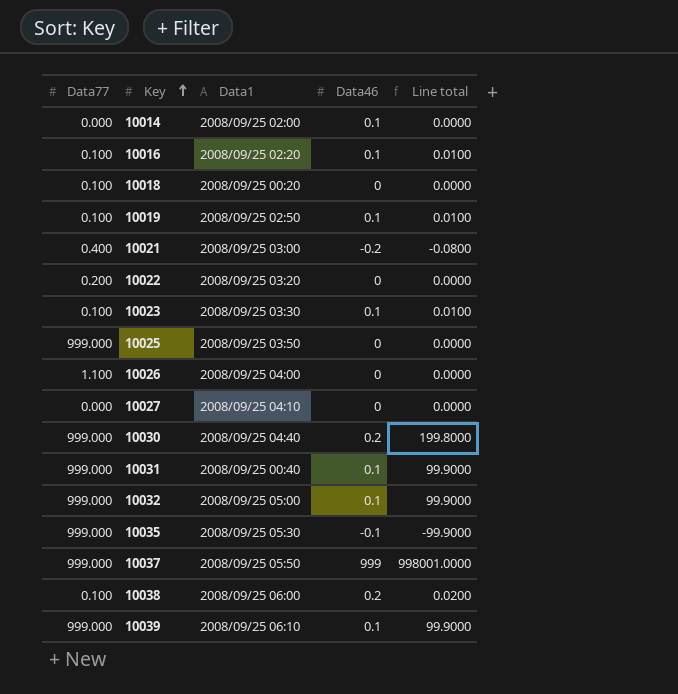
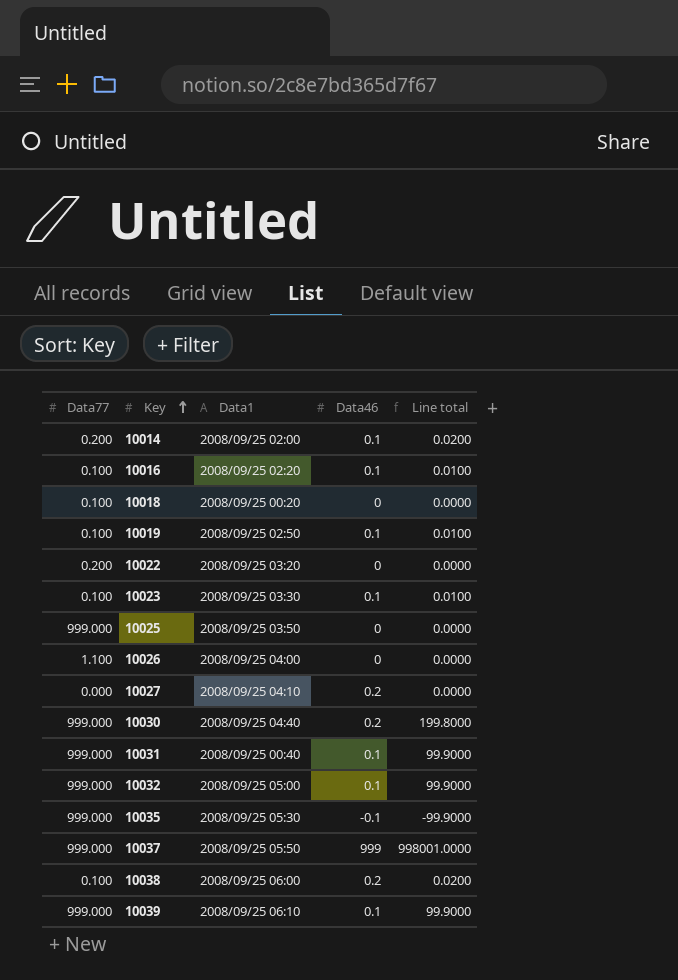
row 10021: 0.400 | 2008/09/25 03:00 | -0.2 | -0.0800 -> none
10014 | Data77: 0.000 -> 0.200
10014 | Line total: 0.0000 -> 0.0200
10027 | Data46: 0 -> 0.2

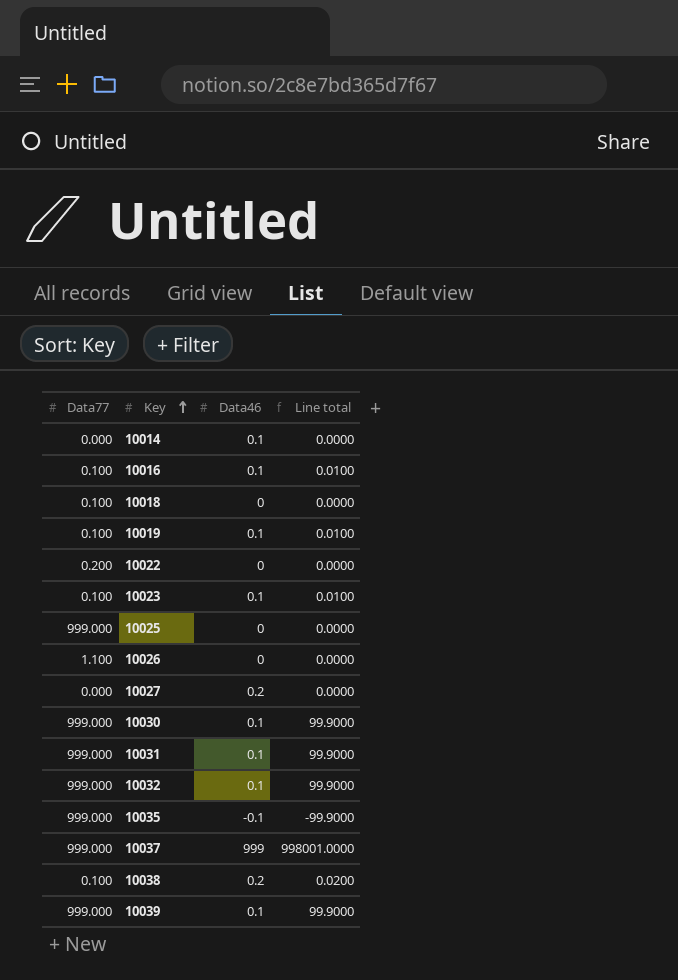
column Data1 | position: 3 -> none
10014 | Data77: 0.200 -> 0.000
10014 | Line total: 0.0200 -> 0.0000
10030 | Data46: 0.2 -> 0.1
10030 | Line total: 199.8000 -> 99.9000

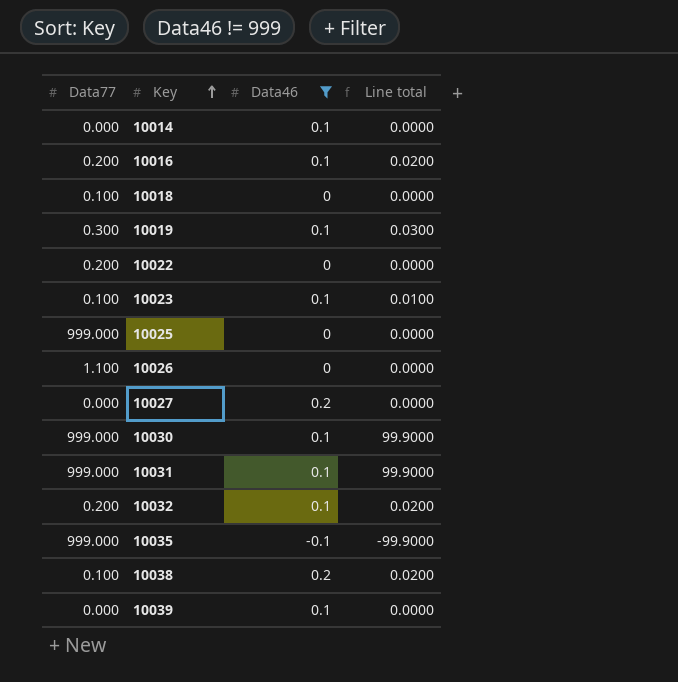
filter: none -> Data46 != 999
10016 | Data77: 0.100 -> 0.200
10016 | Line total: 0.0100 -> 0.0200
10019 | Data77: 0.100 -> 0.300
10019 | Line total: 0.0100 -> 0.0300
10032 | Data77: 999.000 -> 0.200
10032 | Line total: 99.9000 -> 0.0200
10039 | Data77: 999.000 -> 0.000
10039 | Line total: 99.9000 -> 0.0000

